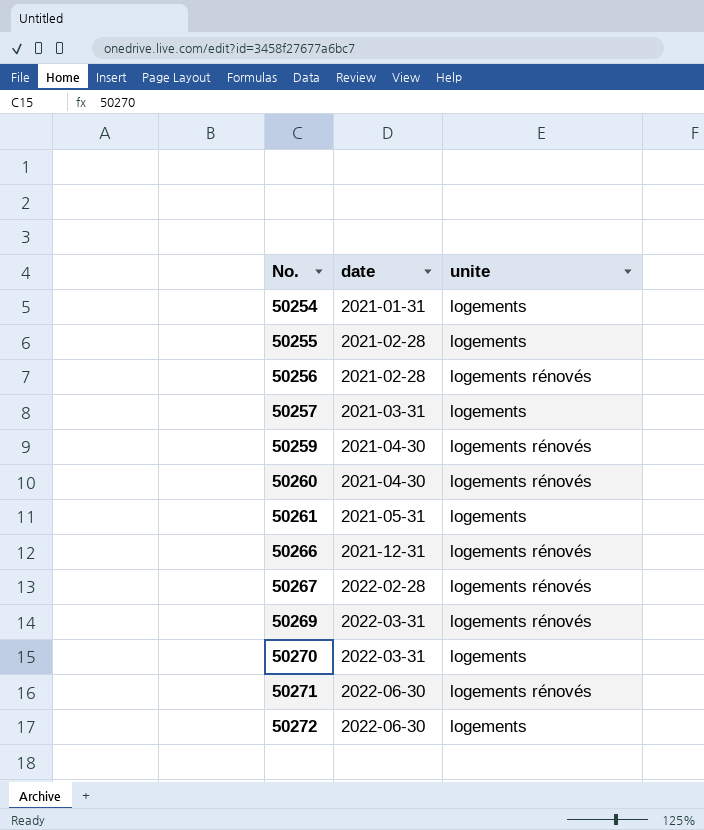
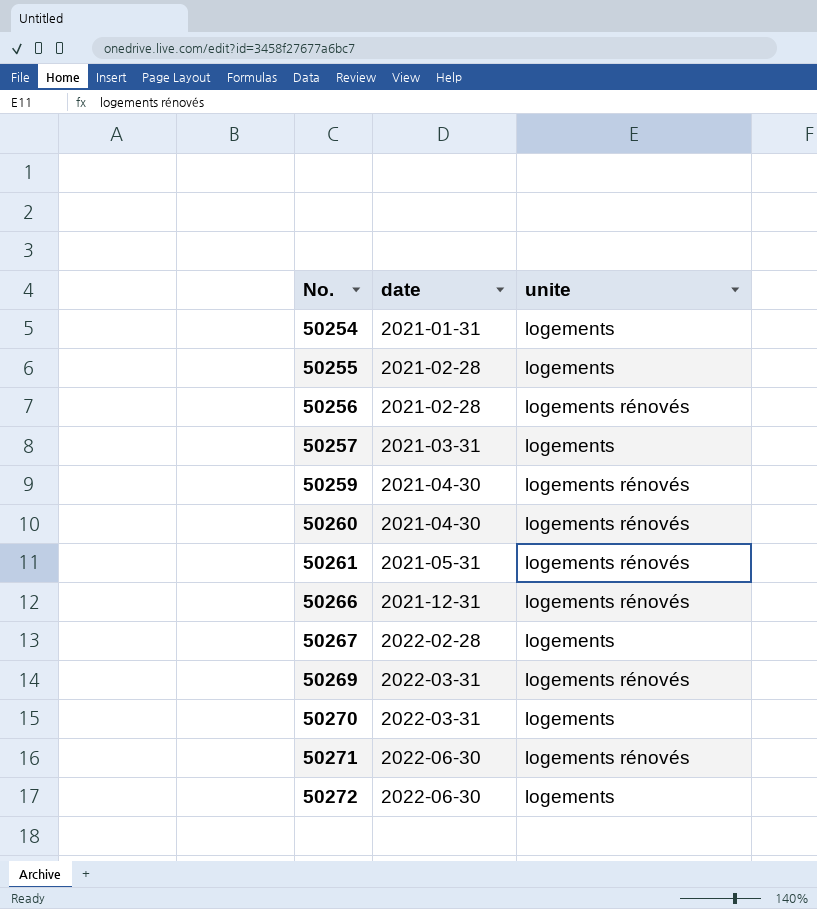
50261 | unite: logements -> logements rénovés
50267 | unite: logements rénovés -> logements

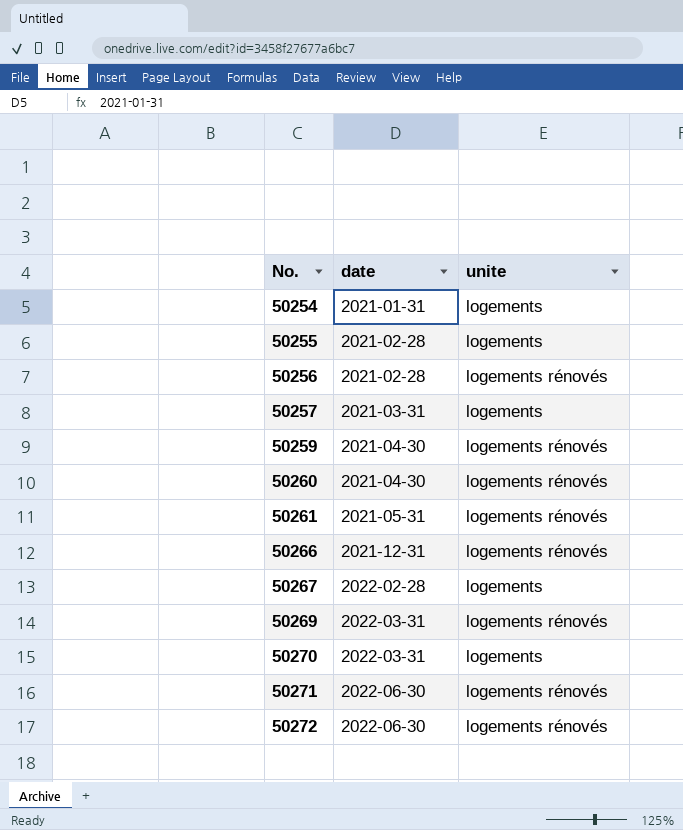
50272 | unite: logements -> logements rénovés

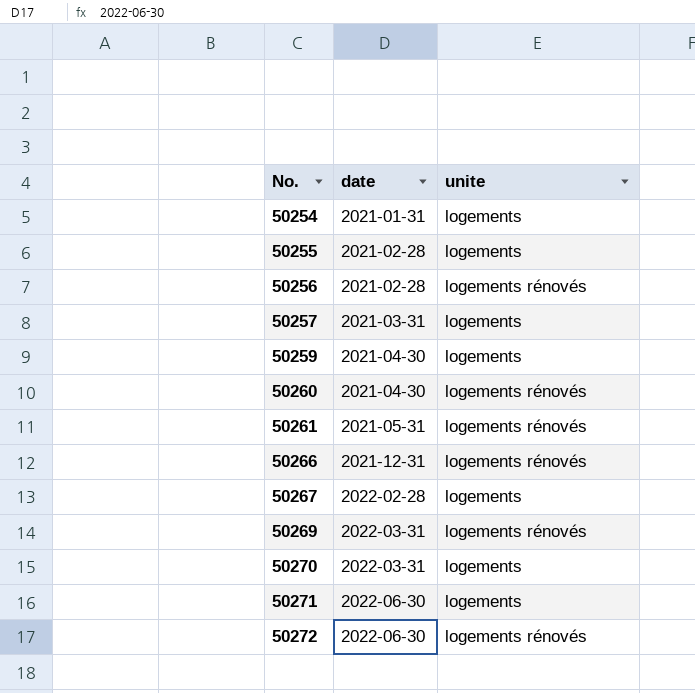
50259 | unite: logements rénovés -> logements
50271 | unite: logements rénovés -> logements

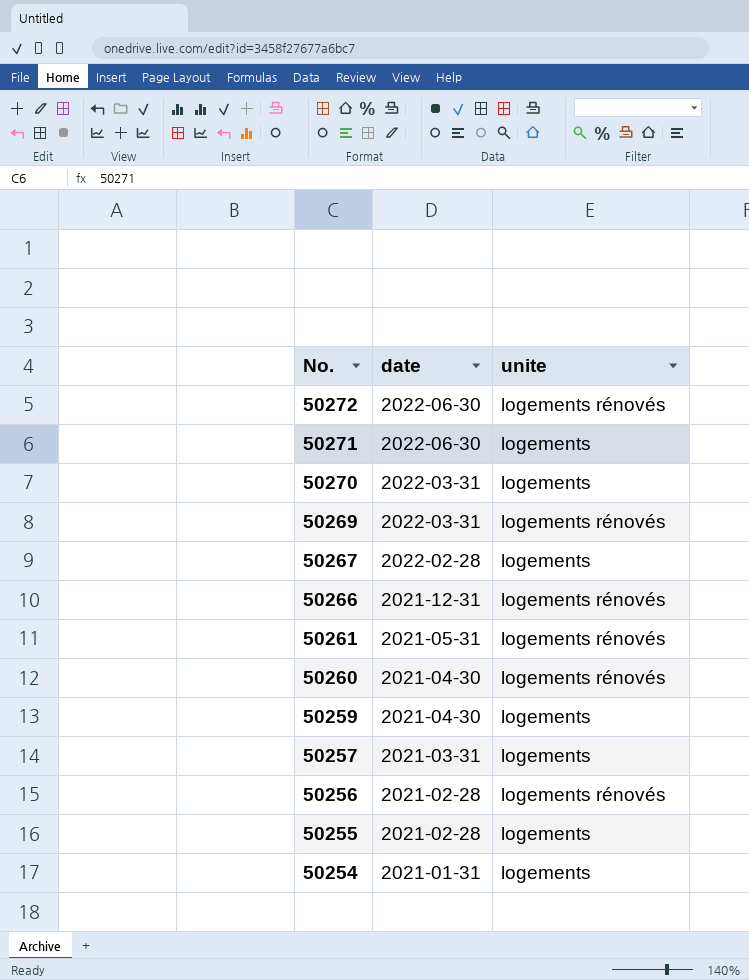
row order: No. ascending -> No. descending

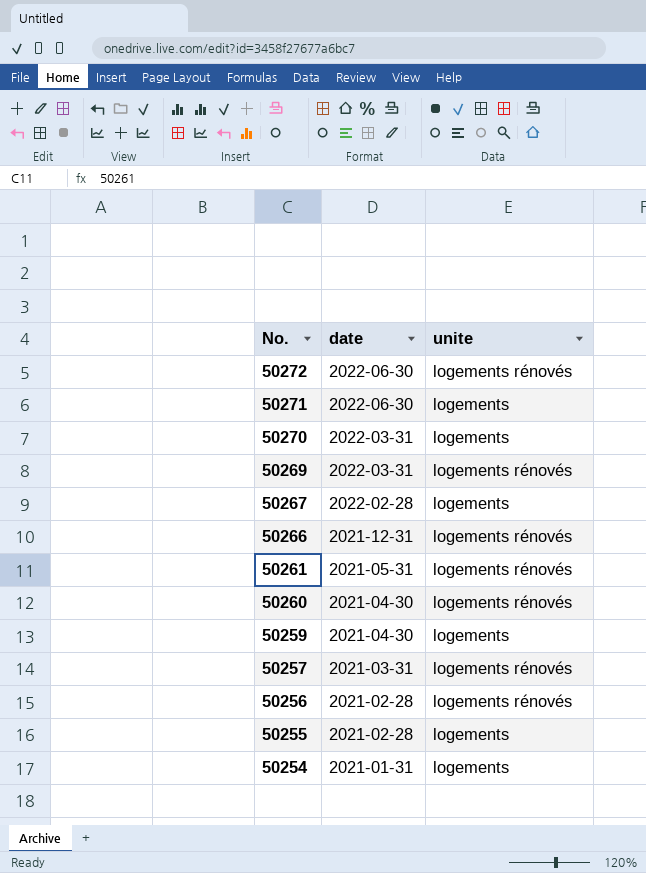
50257 | unite: logements -> logements rénovés

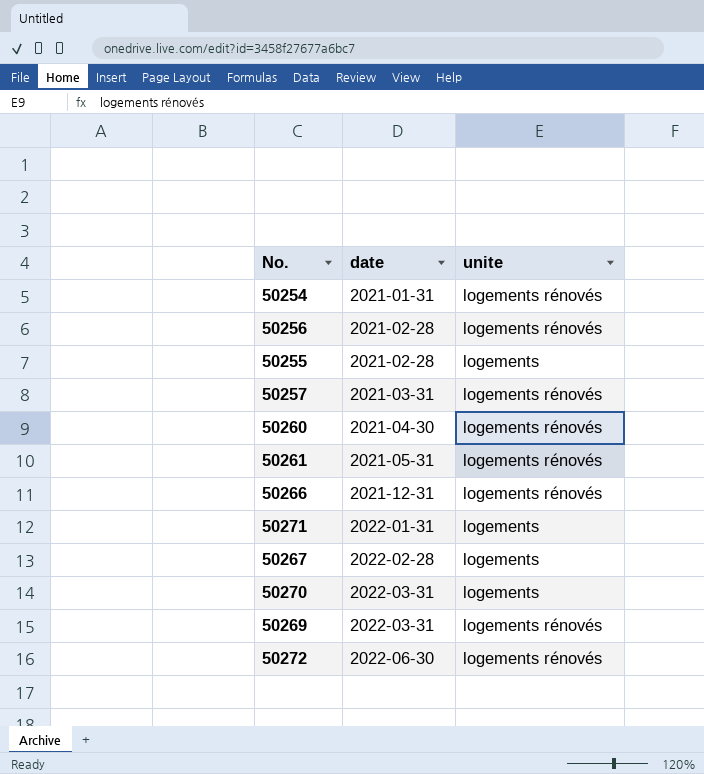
row order: No. descending -> date ascending
row 50259: 2021-04-30 | logements -> none
50254 | unite: logements -> logements rénovés
50271 | date: 2022-06-30 -> 2022-01-31

